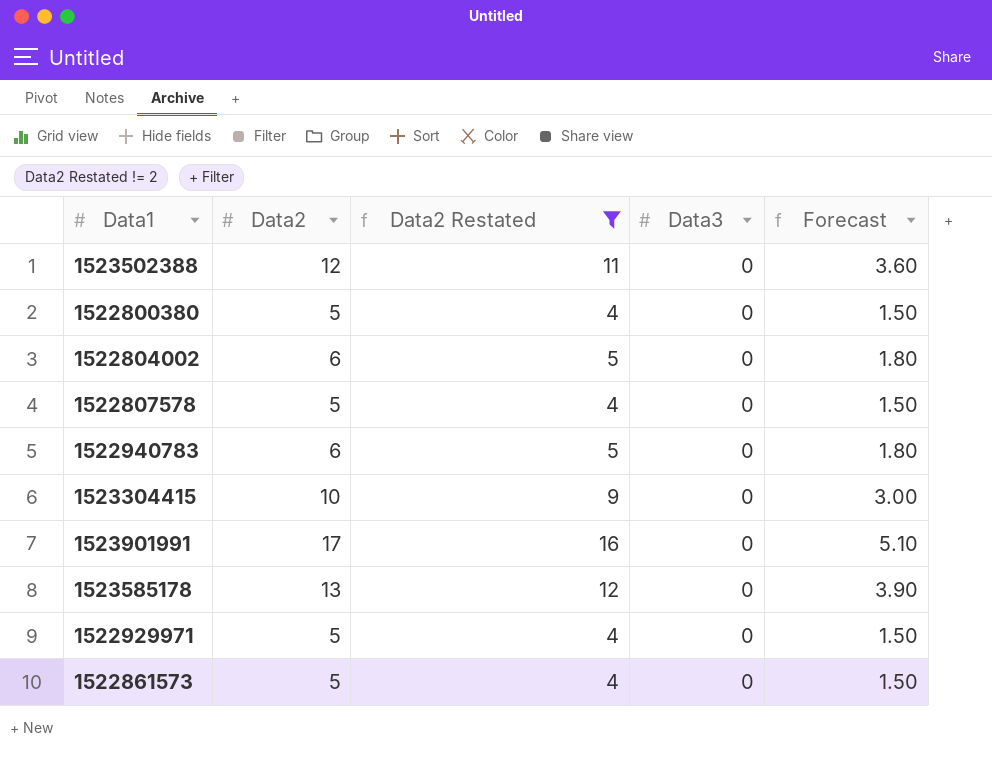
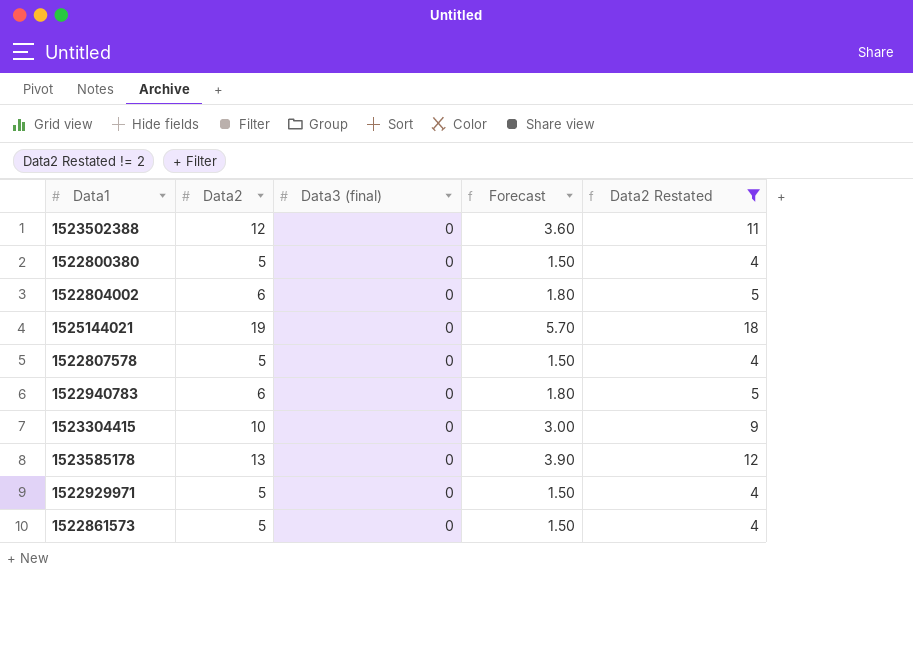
column name: Data3 -> Data3 (final)
column Data2 Restated | position: 3 -> 5
row 1523901991: 17 | 16 | 0 | 5.10 -> none
row 1525144021: none -> 19 | 0 | 5.70 | 18

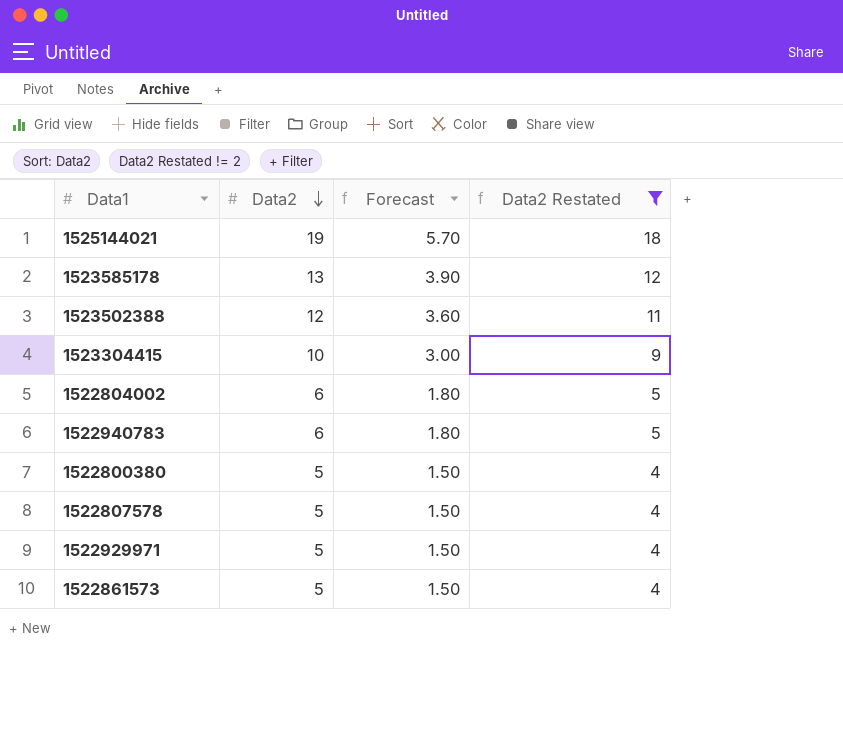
row order: none -> Data2 descending
column Data3 (final) | position: 3 -> none

